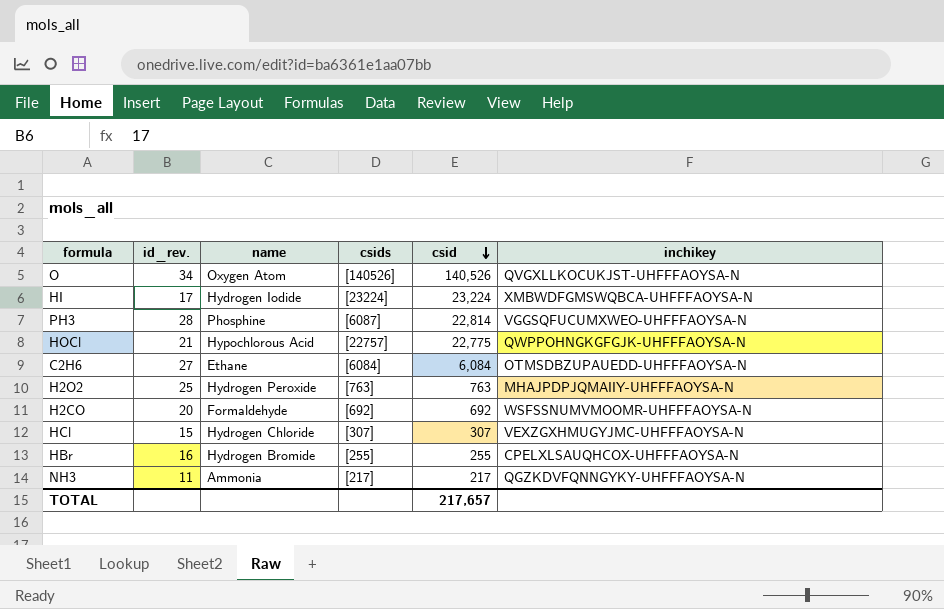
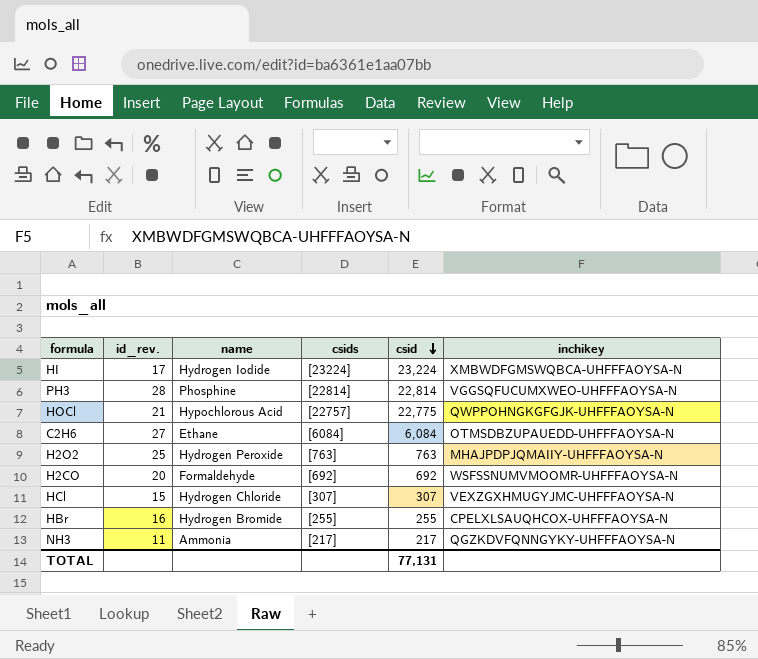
row O: 34 | Oxygen Atom | [140526] | 140,526 | QVGXLLKOCUKJST-UHFFFAOYSA-N -> none
PH3 | csids: [6087] -> [22814]
TOTAL | csid: 217,657 -> 77,131

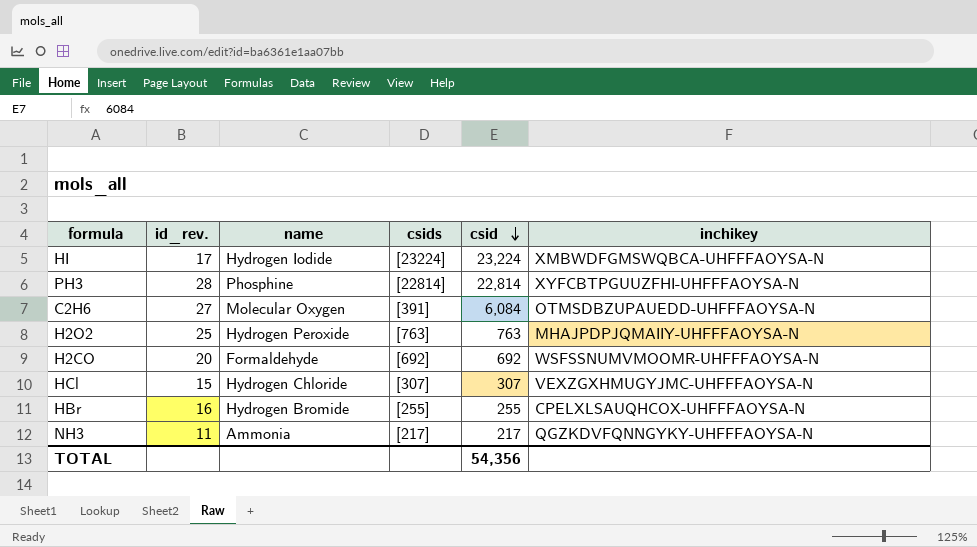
row HOCl: 21 | Hypochlorous Acid | [22757] | 22,775 | QWPPOHNGKGFGJK-UHFFFAOYSA-N -> none
PH3 | inchikey: VGGSQFUCUMXWEO-UHFFFAOYSA-N -> XYFCBTPGUUZFHI-UHFFFAOYSA-N
C2H6 | name: Ethane -> Molecular Oxygen
C2H6 | csids: [6084] -> [391]
TOTAL | csid: 77,131 -> 54,356

